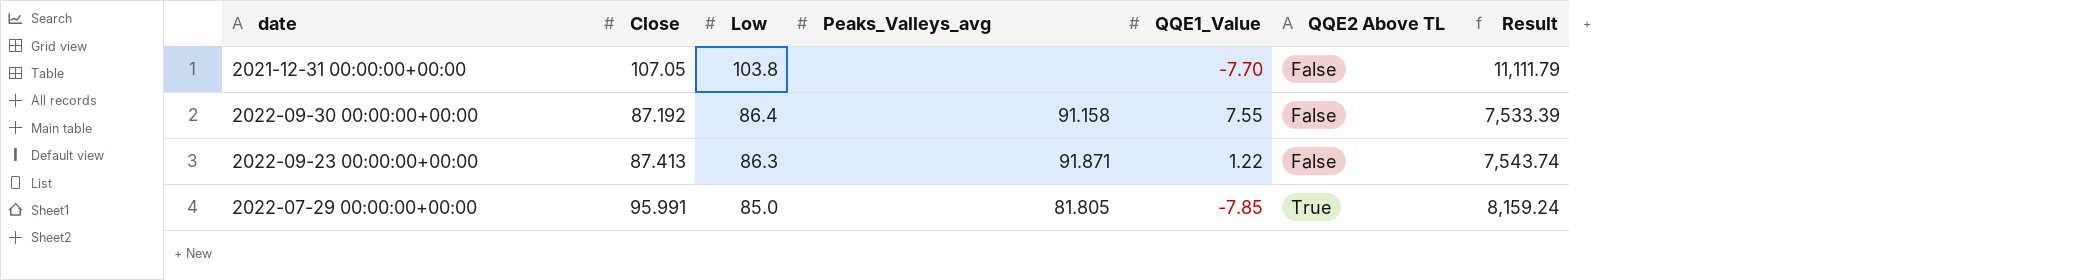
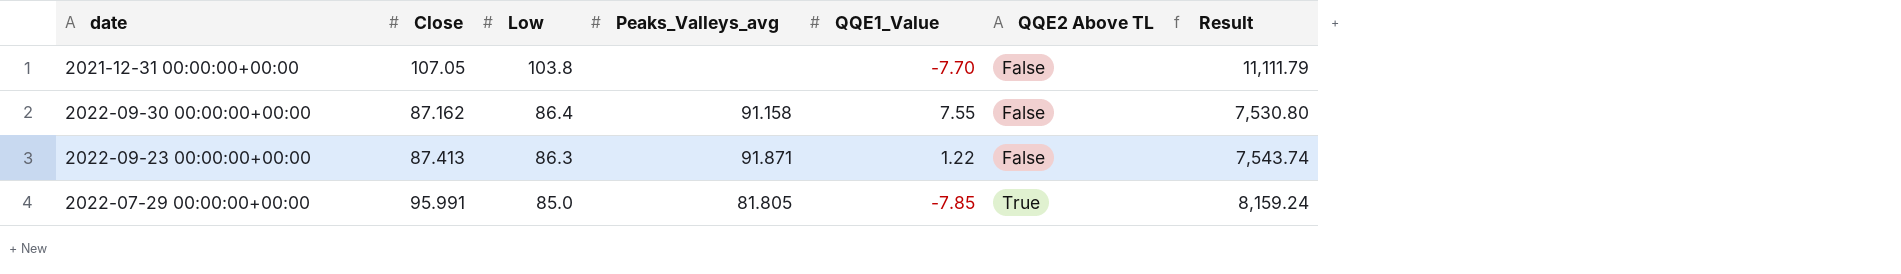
2022-09-30 00:00:00+00:00 | Close: 87.192 -> 87.162
2022-09-30 00:00:00+00:00 | Result: 7,533.39 -> 7,530.80

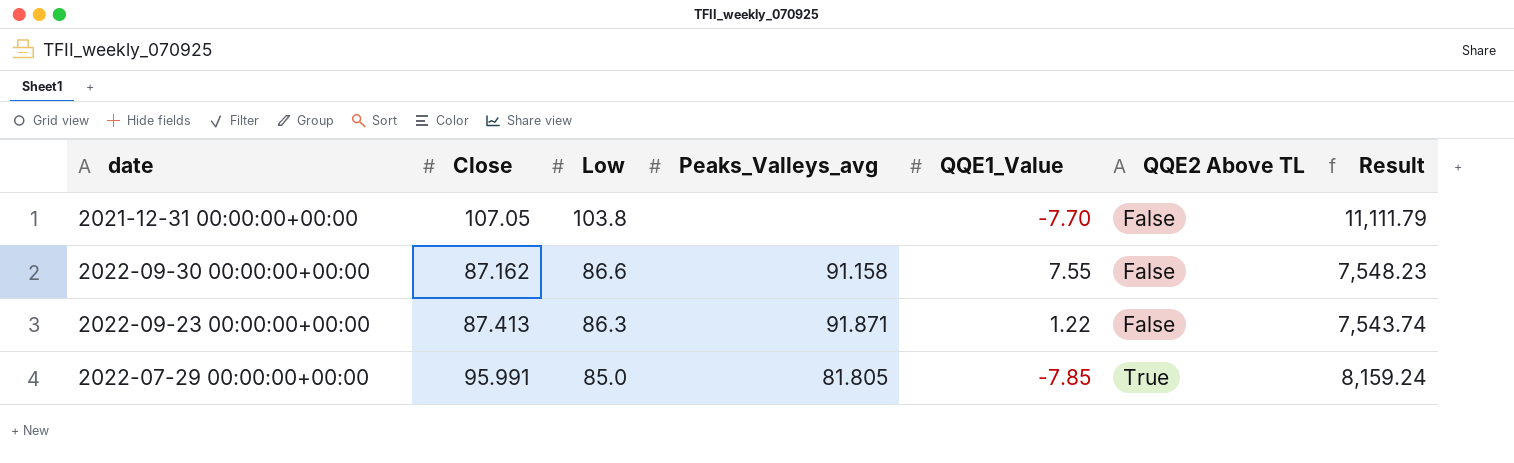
2022-09-30 00:00:00+00:00 | Low: 86.4 -> 86.6
2022-09-30 00:00:00+00:00 | Result: 7,530.80 -> 7,548.23

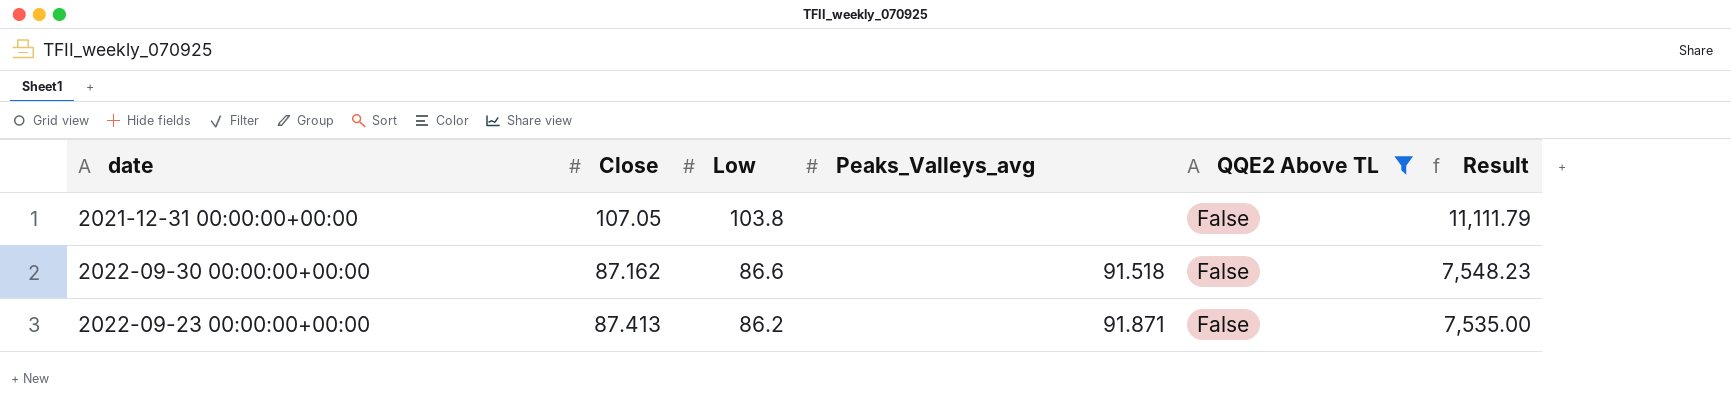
filter: none -> QQE2 Above TL = False
column QQE1_Value | position: 5 -> none
2022-09-30 00:00:00+00:00 | Peaks_Valleys_avg: 91.158 -> 91.518
2022-09-23 00:00:00+00:00 | Low: 86.3 -> 86.2
2022-09-23 00:00:00+00:00 | Result: 7,543.74 -> 7,535.00

